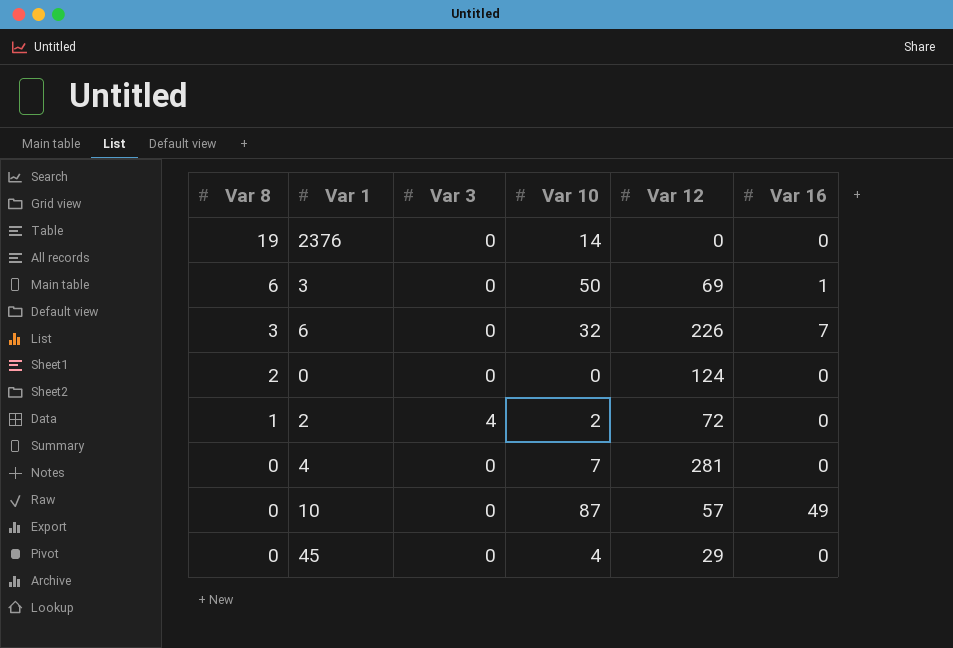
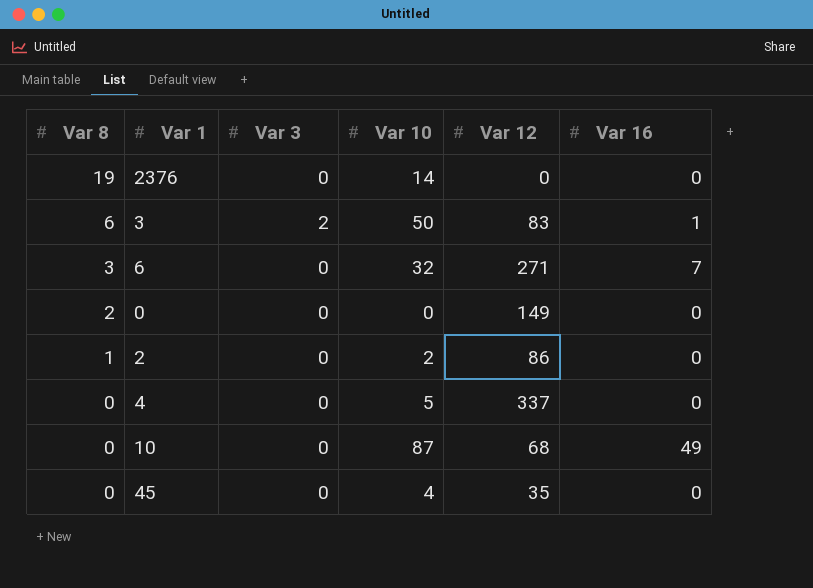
3 | Var 3: 0 -> 2
3 | Var 12: 69 -> 83
6 | Var 12: 226 -> 271
0 | Var 12: 124 -> 149
2 | Var 3: 4 -> 0
2 | Var 12: 72 -> 86
4 | Var 10: 7 -> 5
4 | Var 12: 281 -> 337
10 | Var 12: 57 -> 68
45 | Var 12: 29 -> 35

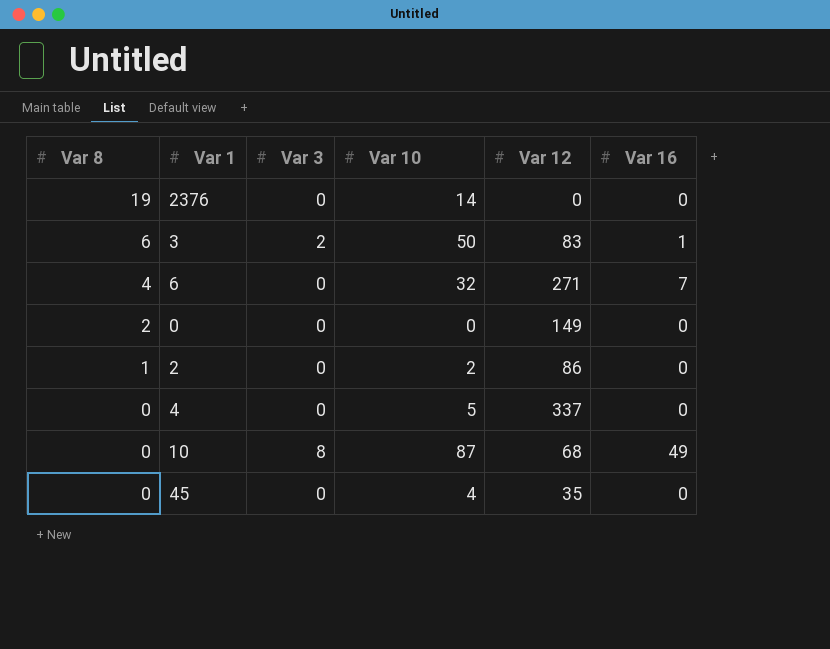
6 | Var 8: 3 -> 4
10 | Var 3: 0 -> 8

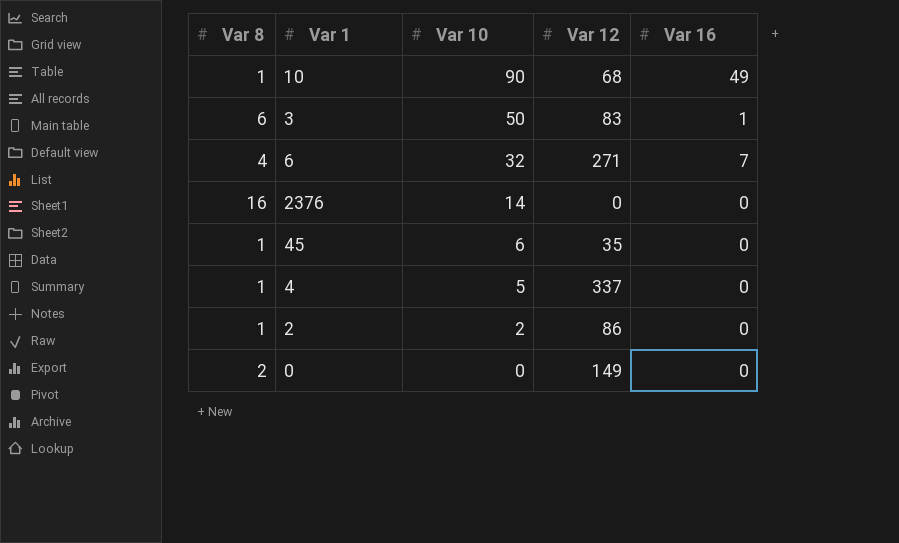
row order: Var 8 descending -> Var 10 descending
column Var 3 | position: 3 -> none
10 | Var 8: 0 -> 1
10 | Var 10: 87 -> 90
2376 | Var 8: 19 -> 16
45 | Var 8: 0 -> 1
45 | Var 10: 4 -> 6
4 | Var 8: 0 -> 1

